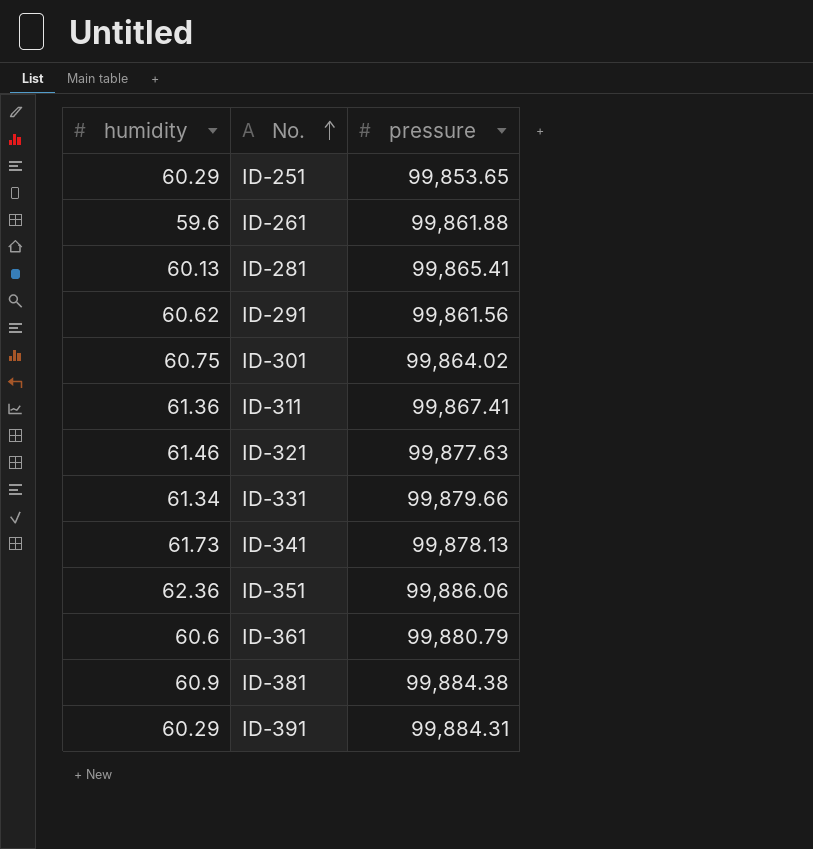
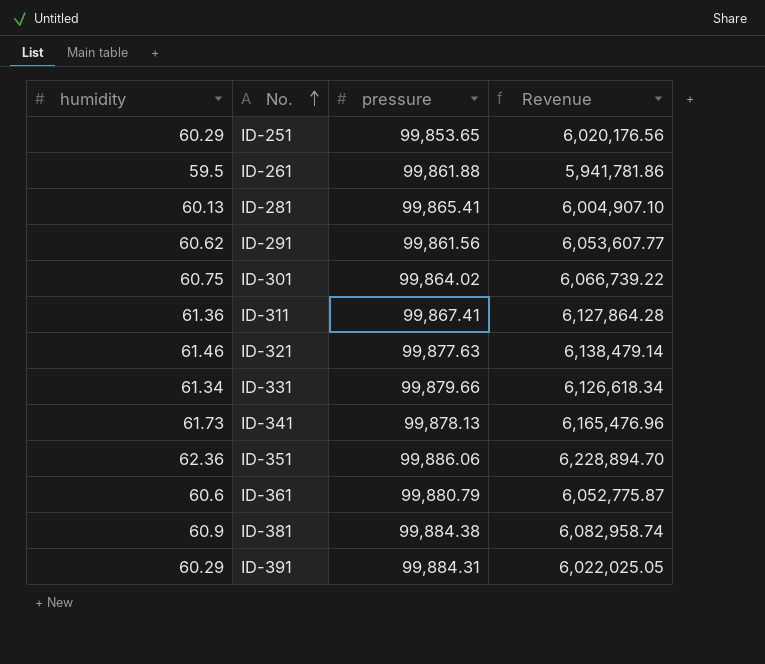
column Revenue | formula: none -> [humidity] * [pressure]
ID-261 | humidity: 59.6 -> 59.5

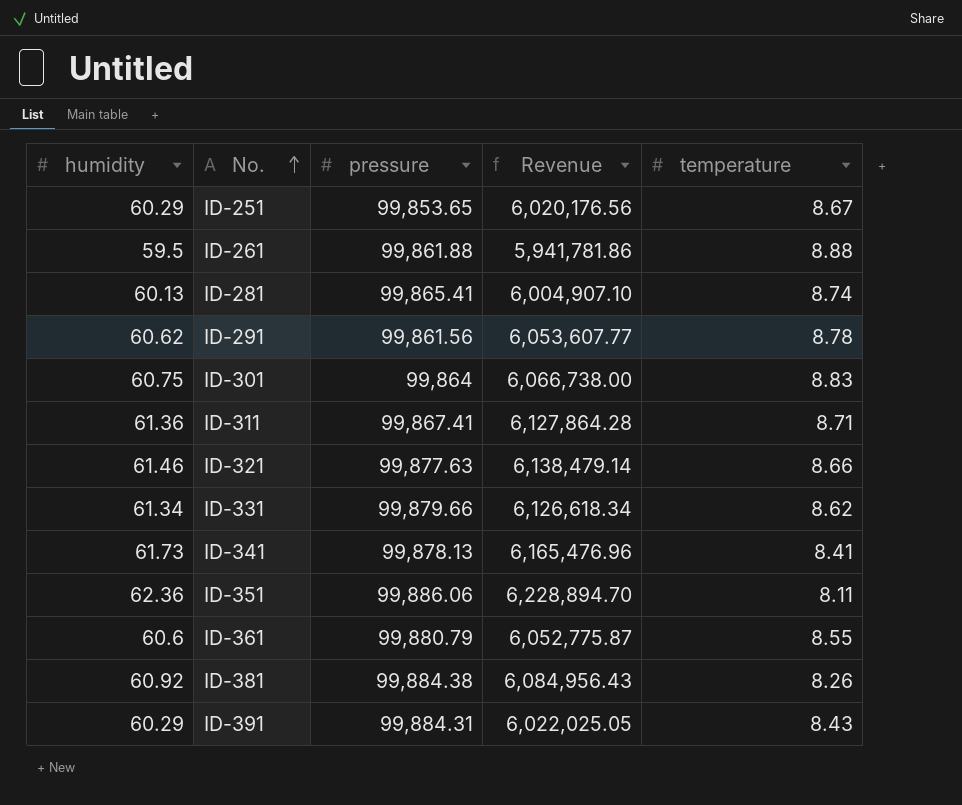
column temperature | position: none -> 5
ID-301 | pressure: 99,864.02 -> 99,864
ID-301 | Revenue: 6,066,739.22 -> 6,066,738.00
ID-381 | humidity: 60.9 -> 60.92
ID-381 | Revenue: 6,082,958.74 -> 6,084,956.43

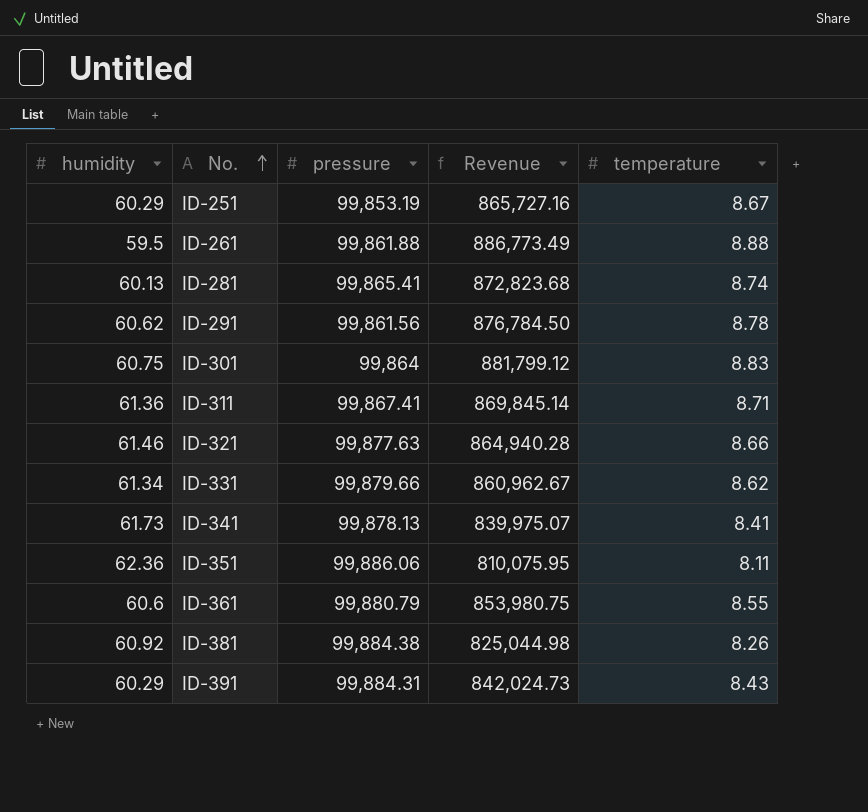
column Revenue | formula: [humidity] * [pressure] -> [pressure] * [temperature]
ID-251 | pressure: 99,853.65 -> 99,853.19

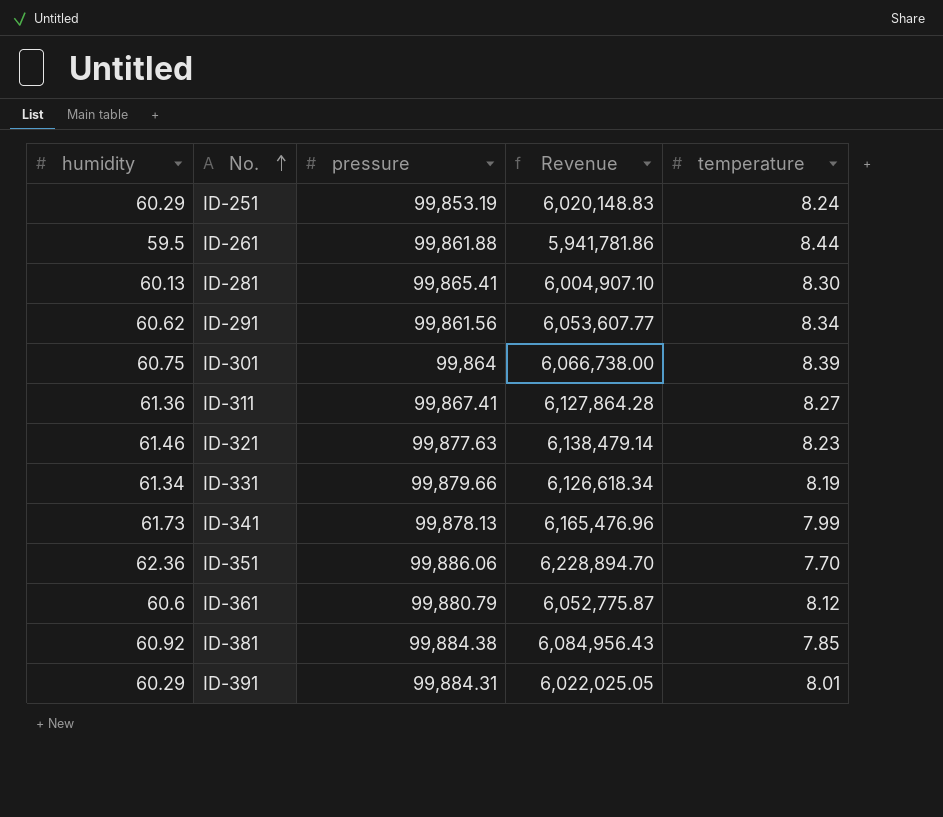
column Revenue | formula: [pressure] * [temperature] -> [humidity] * [pressure]
ID-251 | temperature: 8.67 -> 8.24
ID-261 | temperature: 8.88 -> 8.44
ID-281 | temperature: 8.74 -> 8.30
ID-291 | temperature: 8.78 -> 8.34
ID-301 | temperature: 8.83 -> 8.39
ID-311 | temperature: 8.71 -> 8.27
ID-321 | temperature: 8.66 -> 8.23
ID-331 | temperature: 8.62 -> 8.19
ID-341 | temperature: 8.41 -> 7.99
ID-351 | temperature: 8.11 -> 7.70
ID-361 | temperature: 8.55 -> 8.12
ID-381 | temperature: 8.26 -> 7.85
ID-391 | temperature: 8.43 -> 8.01

